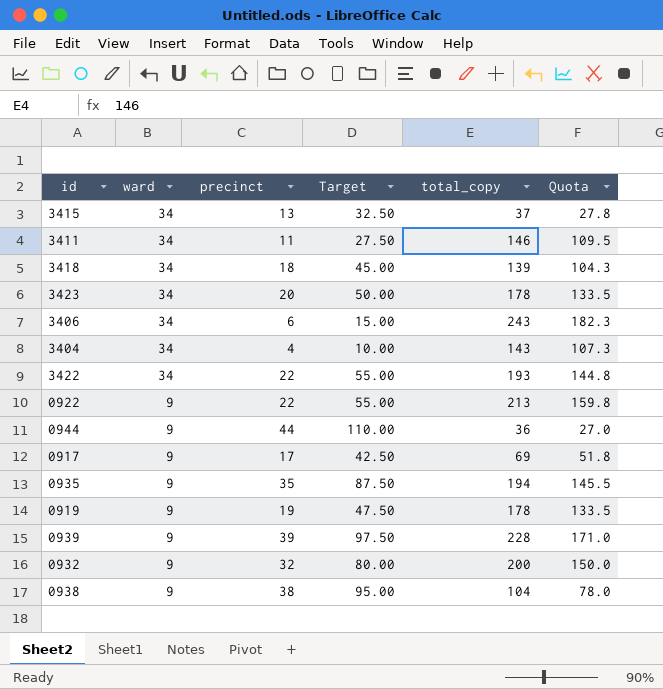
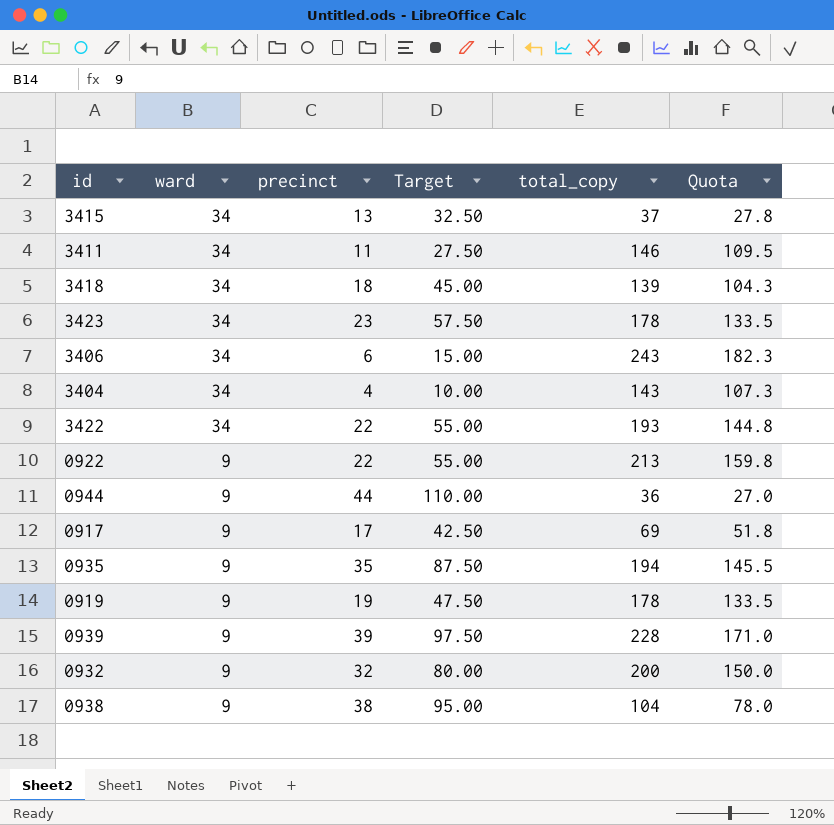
3423 | precinct: 20 -> 23
3423 | Target: 50.00 -> 57.50

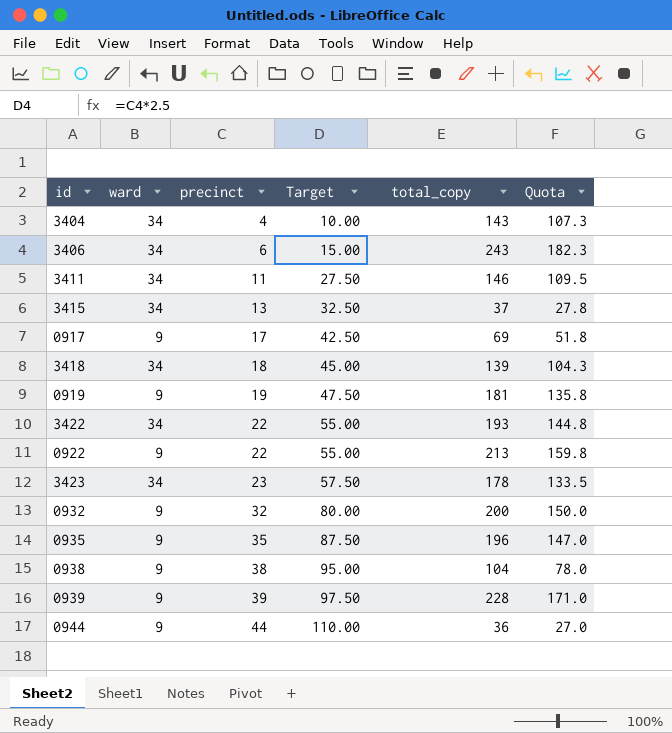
row order: ward descending -> precinct ascending
0919 | total_copy: 178 -> 181
0919 | Quota: 133.5 -> 135.8
0935 | total_copy: 194 -> 196
0935 | Quota: 145.5 -> 147.0

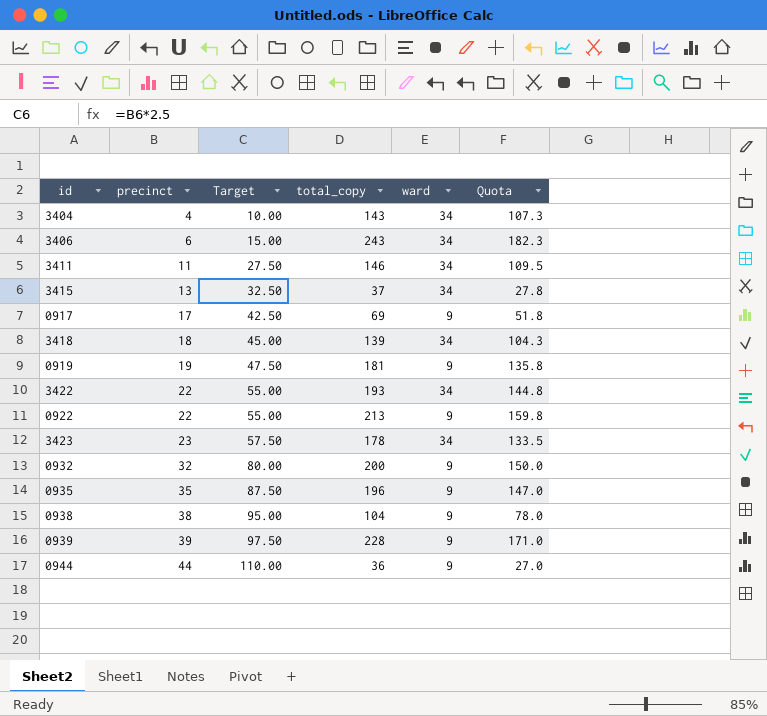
column ward | position: 2 -> 5

